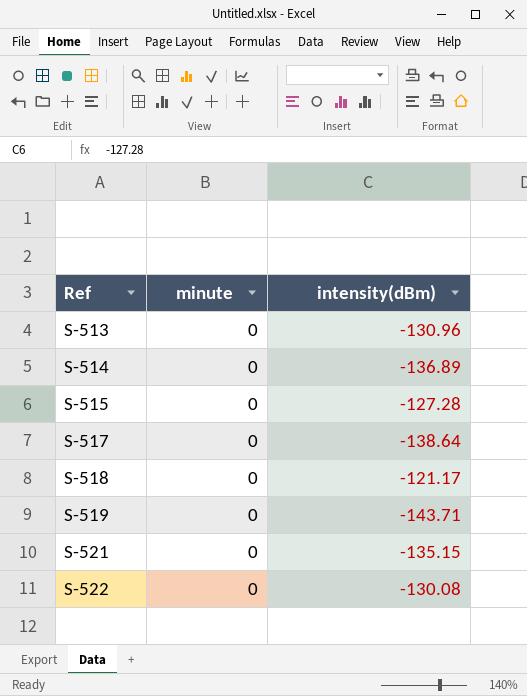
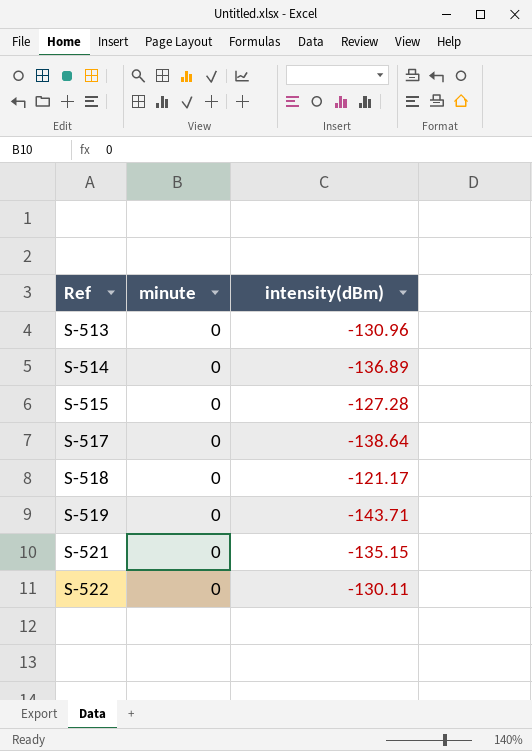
S-522 | intensity(dBm): -130.08 -> -130.11

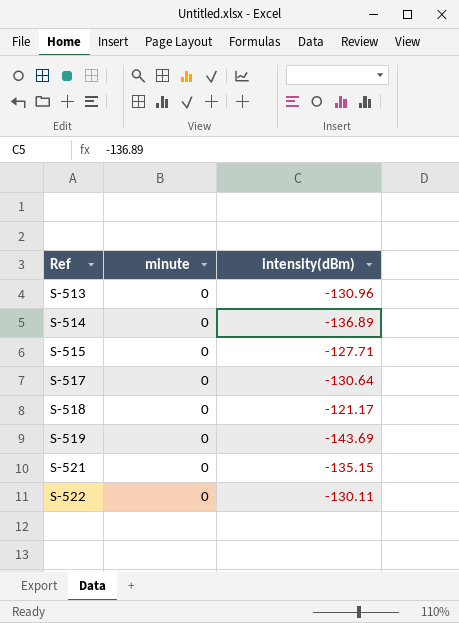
S-515 | intensity(dBm): -127.28 -> -127.71
S-517 | intensity(dBm): -138.64 -> -130.64
S-519 | intensity(dBm): -143.71 -> -143.69

